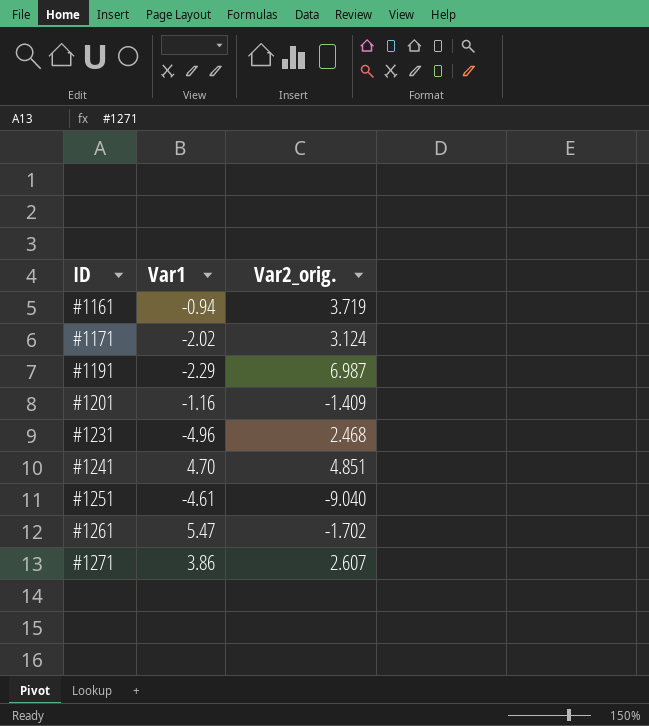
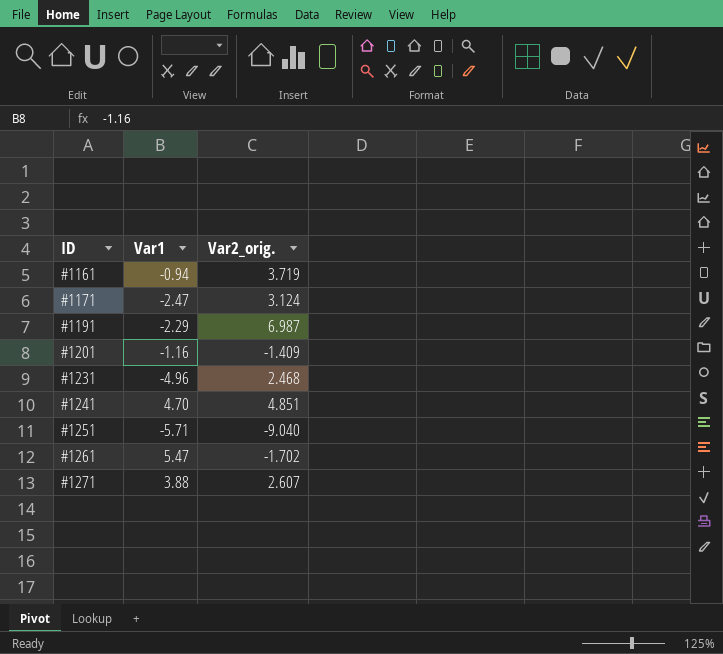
#1171 | Var1: -2.02 -> -2.47
#1251 | Var1: -4.61 -> -5.71
#1271 | Var1: 3.86 -> 3.88

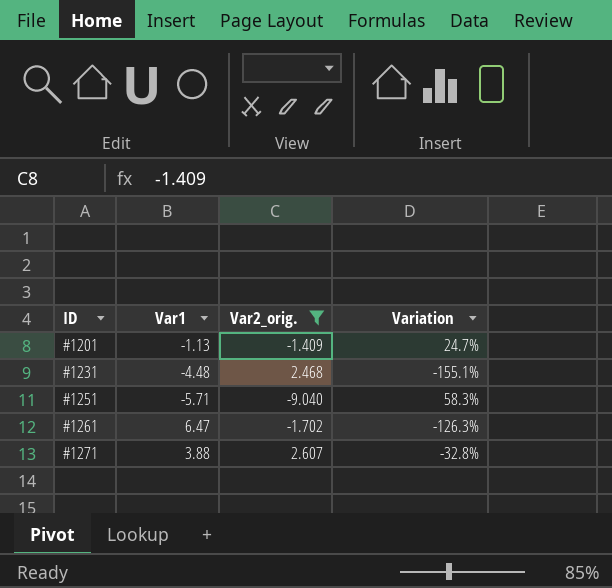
filter: none -> Var2_orig. <= 2.607
column Variation | formula: none -> ([Var2_orig.] - [Var1]) / [Var1]
#1201 | Var1: -1.16 -> -1.13
#1231 | Var1: -4.96 -> -4.48
#1261 | Var1: 5.47 -> 6.47

